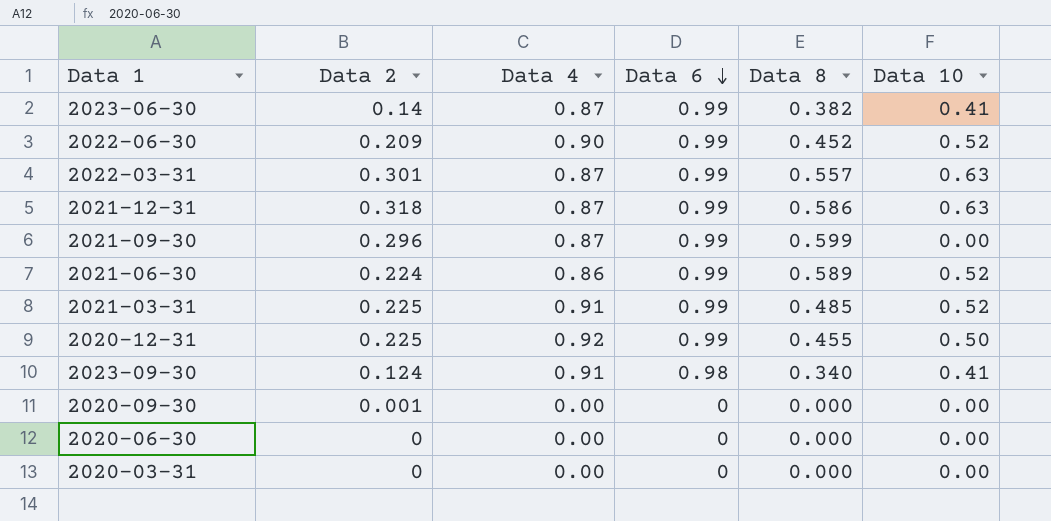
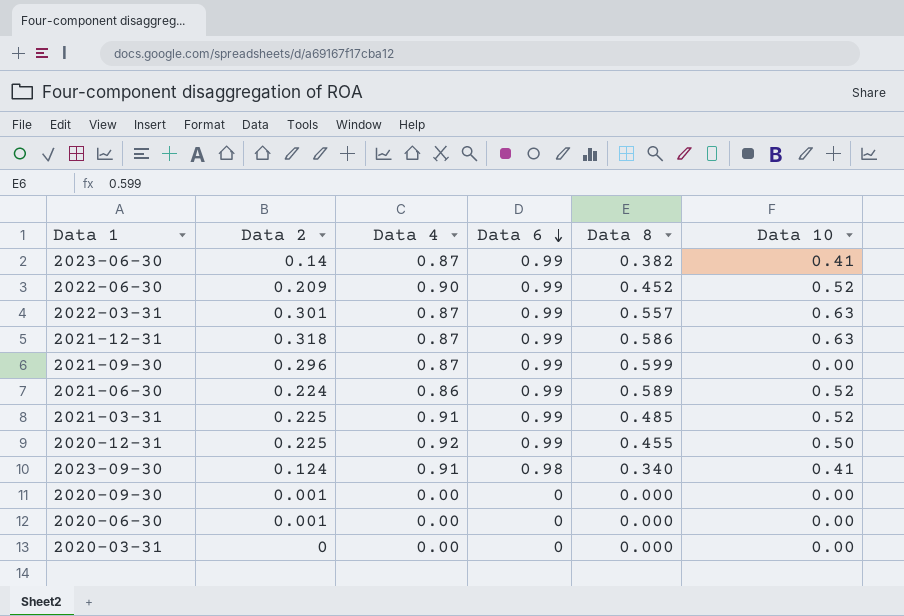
2020-06-30 | Data 2: 0 -> 0.001

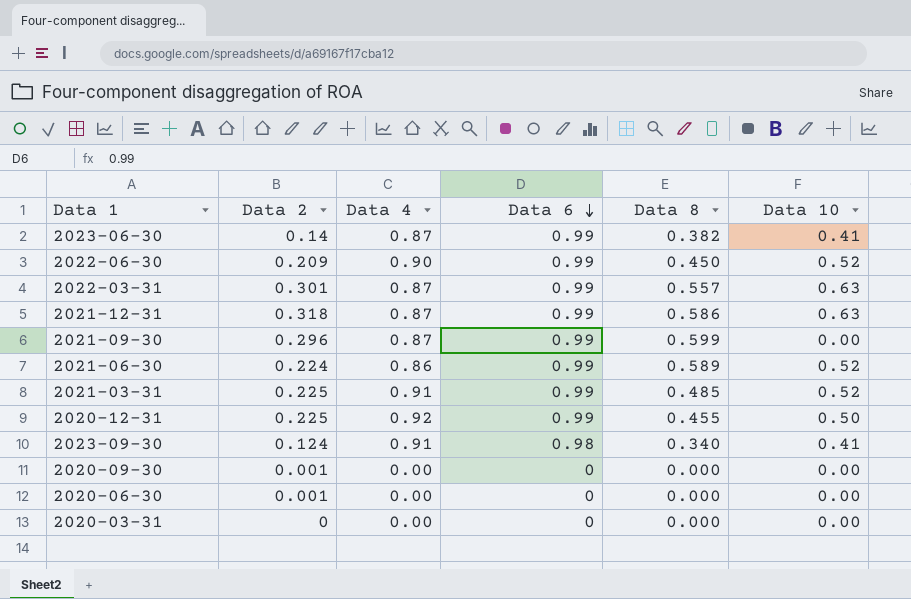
2022-06-30 | Data 8: 0.452 -> 0.450

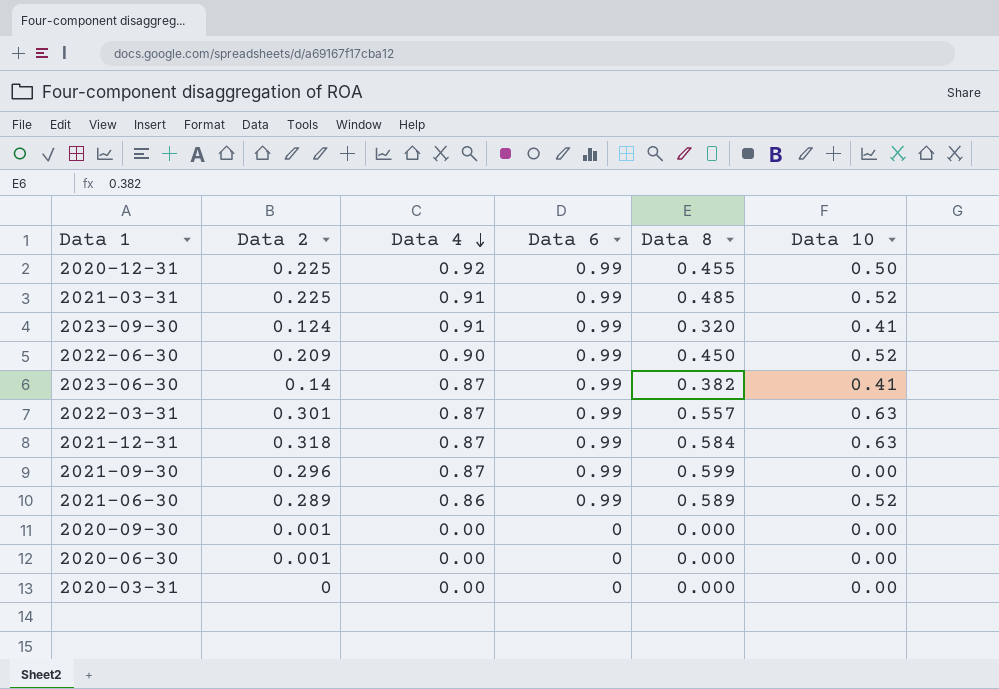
row order: Data 6 descending -> Data 4 descending
2023-09-30 | Data 6: 0.98 -> 0.99
2023-09-30 | Data 8: 0.340 -> 0.320
2021-12-31 | Data 8: 0.586 -> 0.584
2021-06-30 | Data 2: 0.224 -> 0.289

